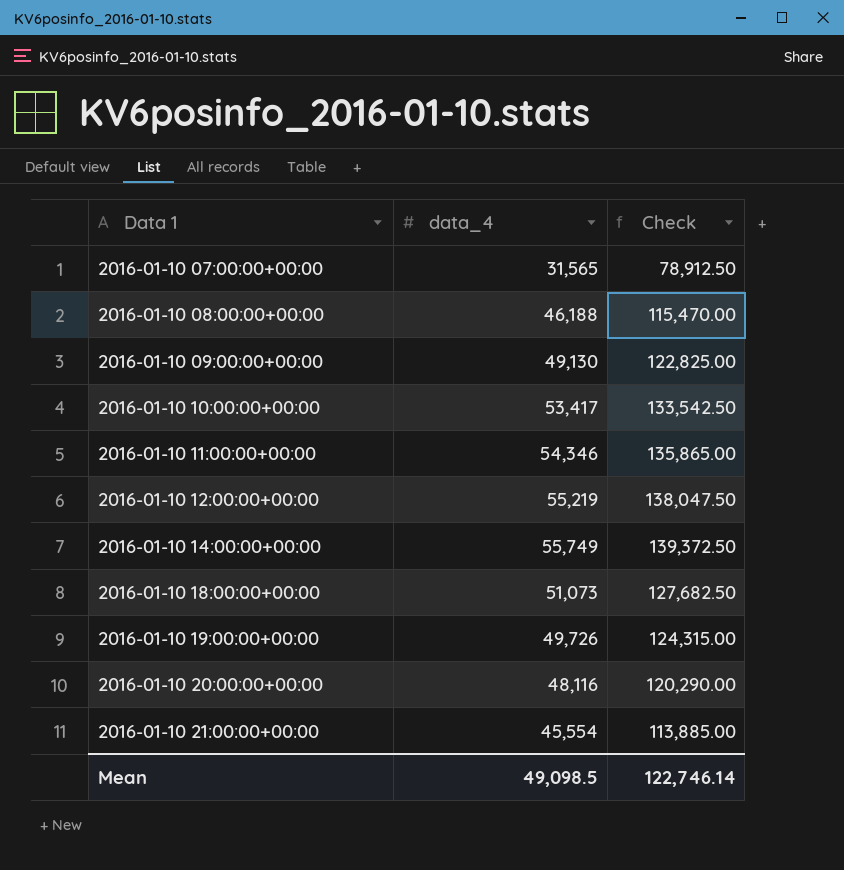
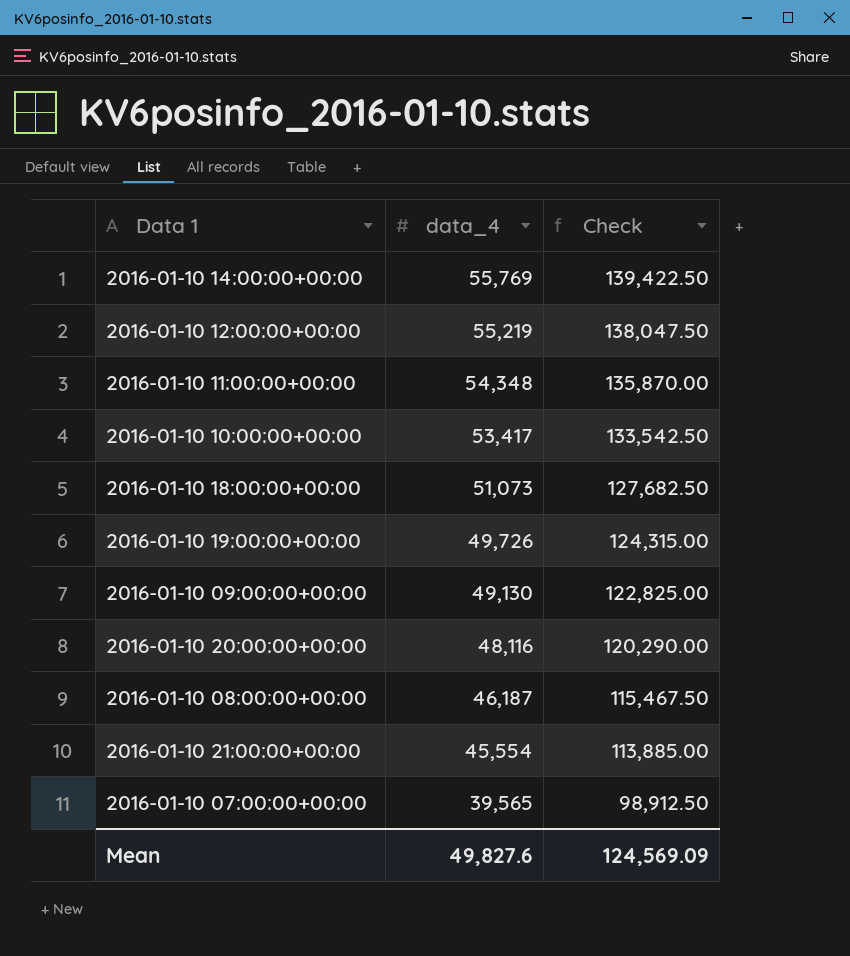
row order: Data 1 ascending -> data_4 descending
2016-01-10 14:00:00+00:00 | data_4: 55,749 -> 55,769
2016-01-10 14:00:00+00:00 | Check: 139,372.50 -> 139,422.50
2016-01-10 11:00:00+00:00 | data_4: 54,346 -> 54,348
2016-01-10 11:00:00+00:00 | Check: 135,865.00 -> 135,870.00
2016-01-10 08:00:00+00:00 | data_4: 46,188 -> 46,187
2016-01-10 08:00:00+00:00 | Check: 115,470.00 -> 115,467.50
2016-01-10 07:00:00+00:00 | data_4: 31,565 -> 39,565
2016-01-10 07:00:00+00:00 | Check: 78,912.50 -> 98,912.50
Mean | data_4: 49,098.5 -> 49,827.6
Mean | Check: 122,746.14 -> 124,569.09

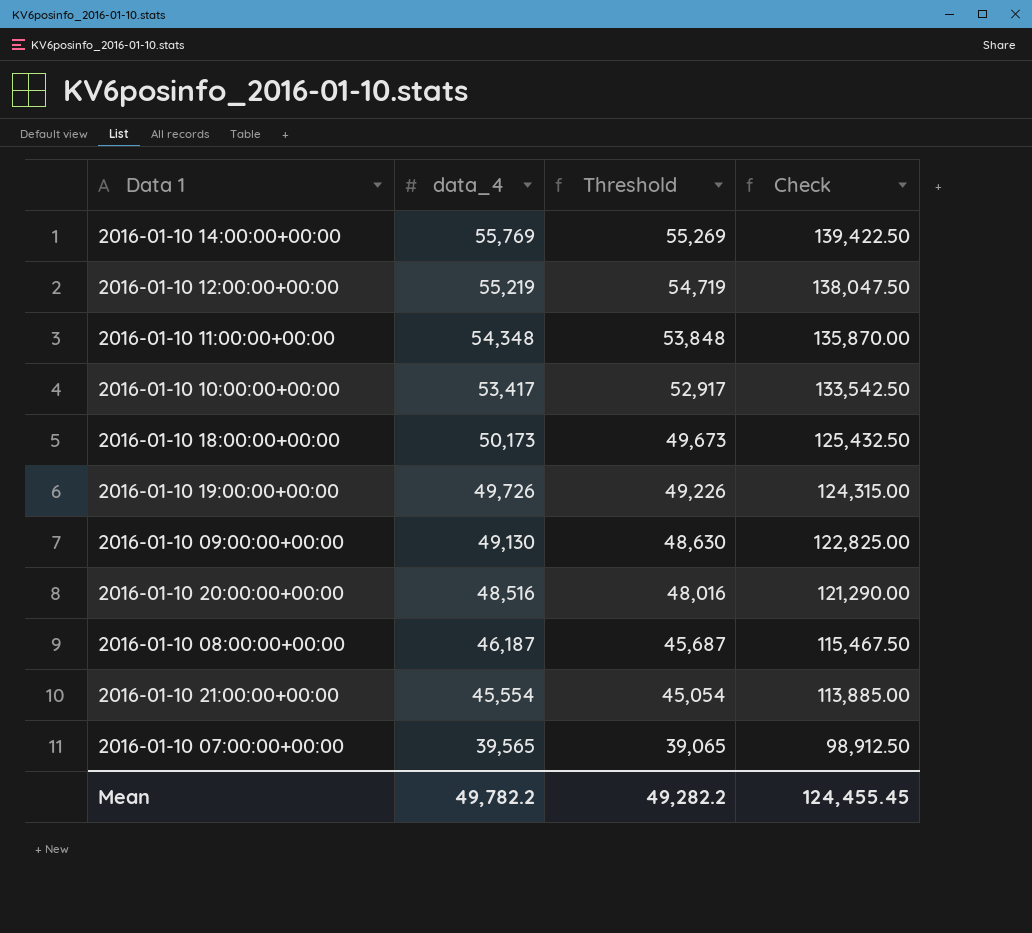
column Threshold | formula: none -> [data_4] - 500
2016-01-10 18:00:00+00:00 | data_4: 51,073 -> 50,173
2016-01-10 18:00:00+00:00 | Check: 127,682.50 -> 125,432.50
2016-01-10 20:00:00+00:00 | data_4: 48,116 -> 48,516
2016-01-10 20:00:00+00:00 | Check: 120,290.00 -> 121,290.00
Mean | data_4: 49,827.6 -> 49,782.2
Mean | Check: 124,569.09 -> 124,455.45

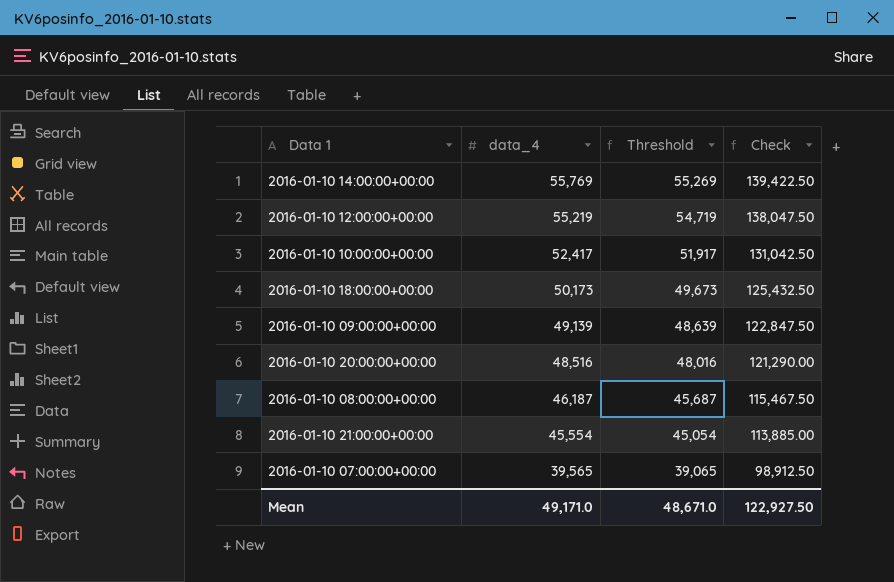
row 2016-01-10 11:00:00+00:00: 54,348 | 53,848 | 135,870.00 -> none
row 2016-01-10 19:00:00+00:00: 49,726 | 49,226 | 124,315.00 -> none
2016-01-10 10:00:00+00:00 | data_4: 53,417 -> 52,417
2016-01-10 10:00:00+00:00 | Threshold: 52,917 -> 51,917
2016-01-10 10:00:00+00:00 | Check: 133,542.50 -> 131,042.50
2016-01-10 09:00:00+00:00 | data_4: 49,130 -> 49,139
2016-01-10 09:00:00+00:00 | Threshold: 48,630 -> 48,639
2016-01-10 09:00:00+00:00 | Check: 122,825.00 -> 122,847.50
Mean | data_4: 49,782.2 -> 49,171.0
Mean | Threshold: 49,282.2 -> 48,671.0
Mean | Check: 124,455.45 -> 122,927.50

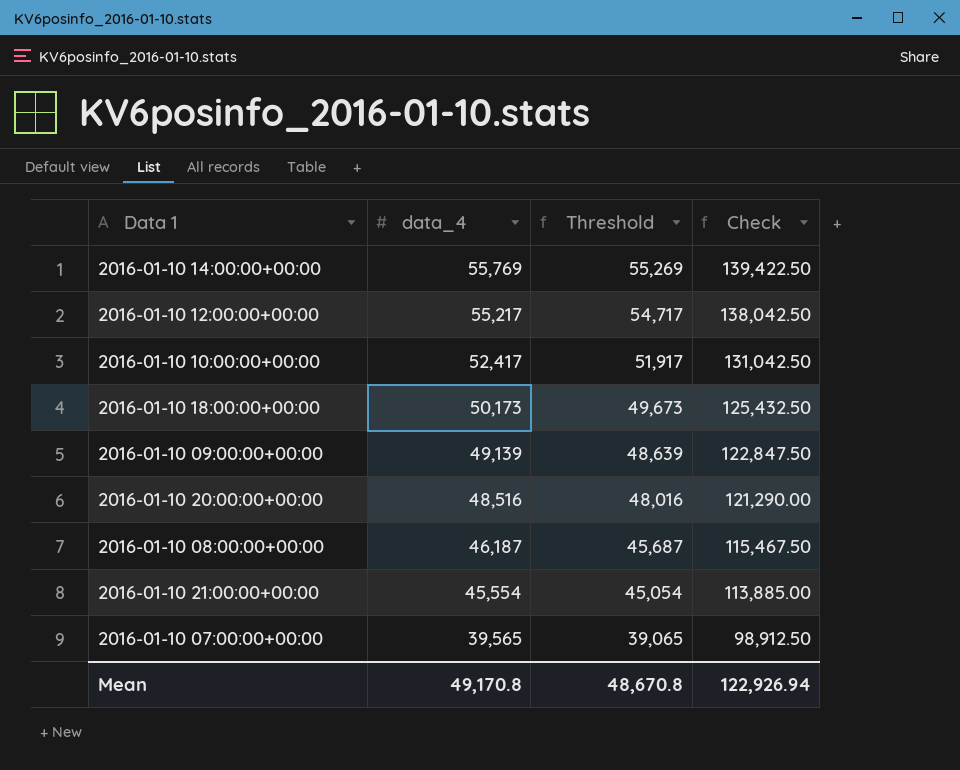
2016-01-10 12:00:00+00:00 | data_4: 55,219 -> 55,217
2016-01-10 12:00:00+00:00 | Threshold: 54,719 -> 54,717
2016-01-10 12:00:00+00:00 | Check: 138,047.50 -> 138,042.50
Mean | data_4: 49,171.0 -> 49,170.8
Mean | Threshold: 48,671.0 -> 48,670.8
Mean | Check: 122,927.50 -> 122,926.94

